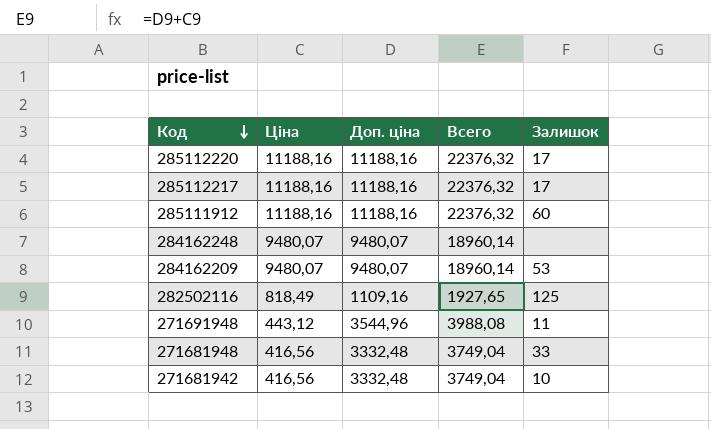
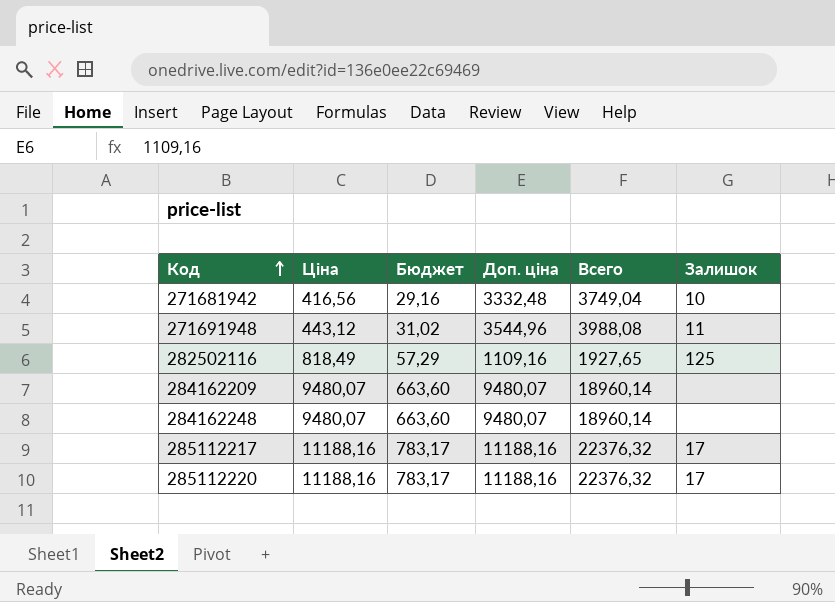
row order: Код descending -> Код ascending
column Бюджет | formula: none -> [Ціна] * 0,07
row 285111912: 11188,16 | 11188,16 | 22376,32 | 60 -> none
row 271681948: 416,56 | 3332,48 | 3749,04 | 33 -> none
284162209 | Залишок: 53 -> none

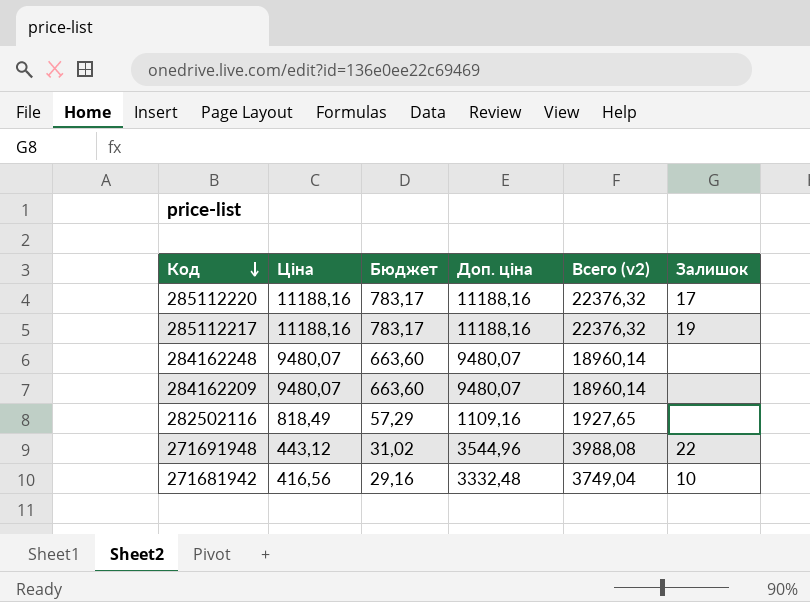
row order: Код ascending -> Код descending
column name: Всего -> Всего (v2)
285112217 | Залишок: 17 -> 19
282502116 | Залишок: 125 -> none
271691948 | Залишок: 11 -> 22

